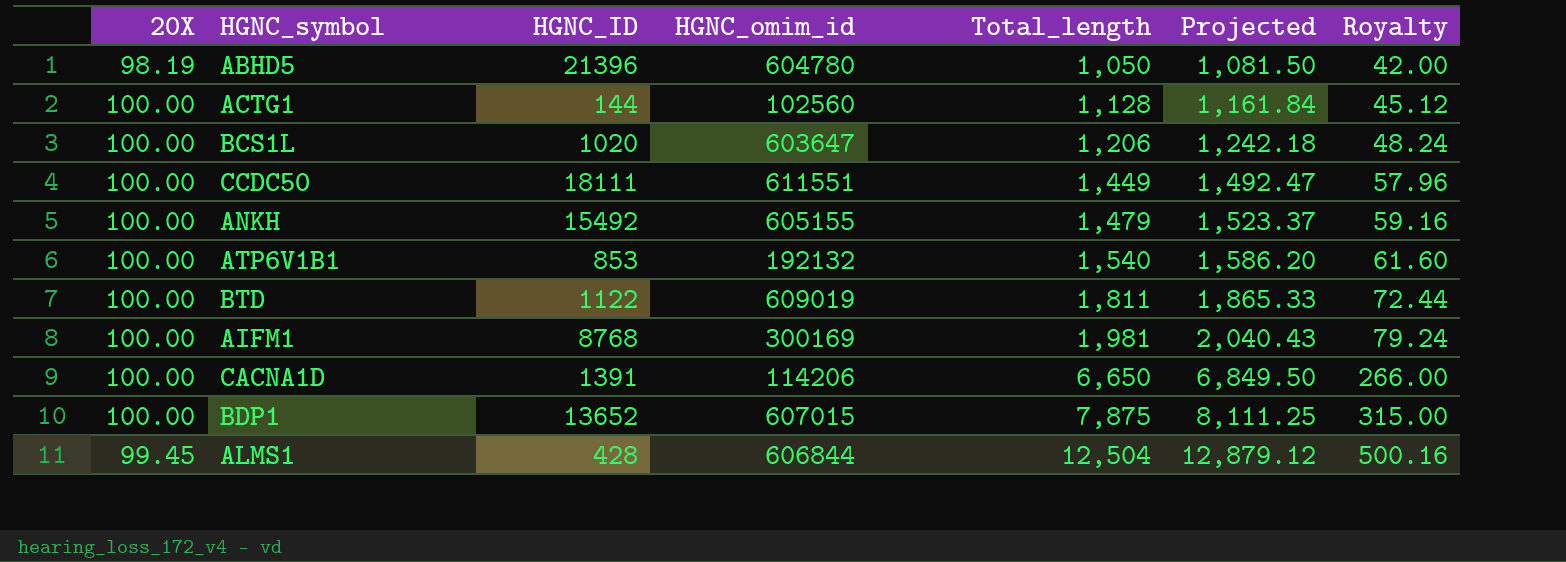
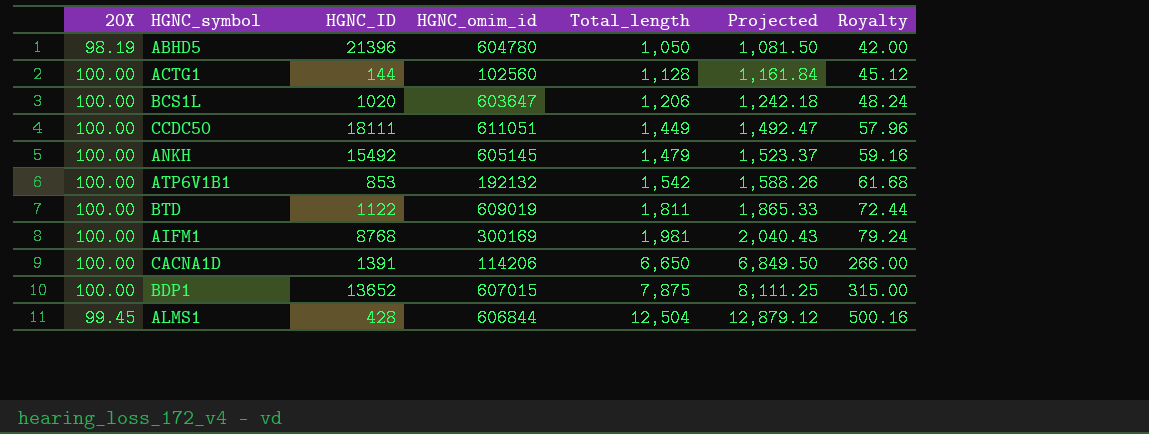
CCDC50 | HGNC_omim_id: 611551 -> 611051
ANKH | HGNC_omim_id: 605155 -> 605145
ATP6V1B1 | Total_length: 1,540 -> 1,542
ATP6V1B1 | Projected: 1,586.20 -> 1,588.26
ATP6V1B1 | Royalty: 61.60 -> 61.68

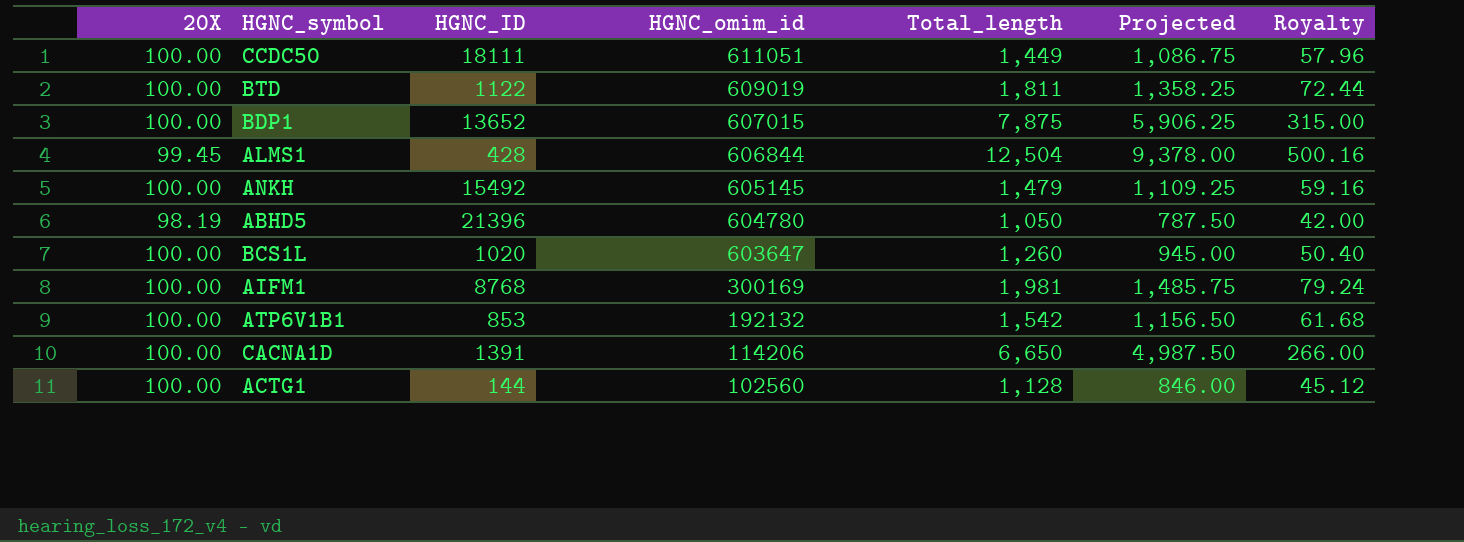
row order: Total_length ascending -> HGNC_omim_id descending
column Projected | formula: [Total_length] * 1.03 -> [Total_length] * 0.75
BCS1L | Total_length: 1,206 -> 1,260
BCS1L | Royalty: 48.24 -> 50.40

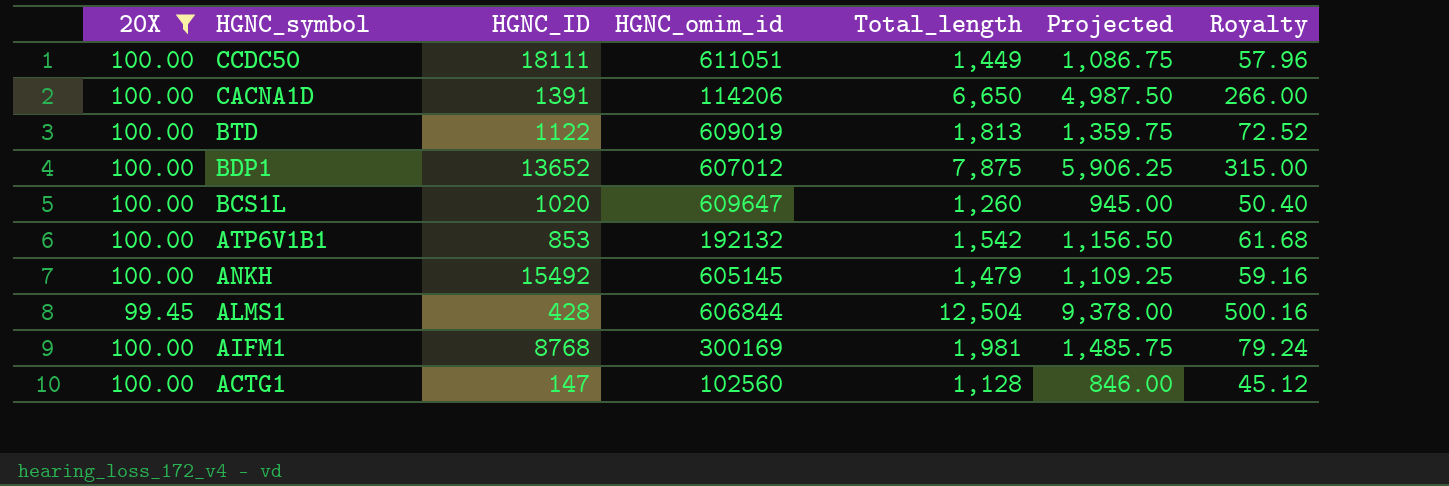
filter: none -> 20X != 98.19
row order: HGNC_omim_id descending -> HGNC_symbol descending
BTD | Total_length: 1,811 -> 1,813
BTD | Projected: 1,358.25 -> 1,359.75
BTD | Royalty: 72.44 -> 72.52
BDP1 | HGNC_omim_id: 607015 -> 607012
BCS1L | HGNC_omim_id: 603647 -> 609647
ACTG1 | HGNC_ID: 144 -> 147

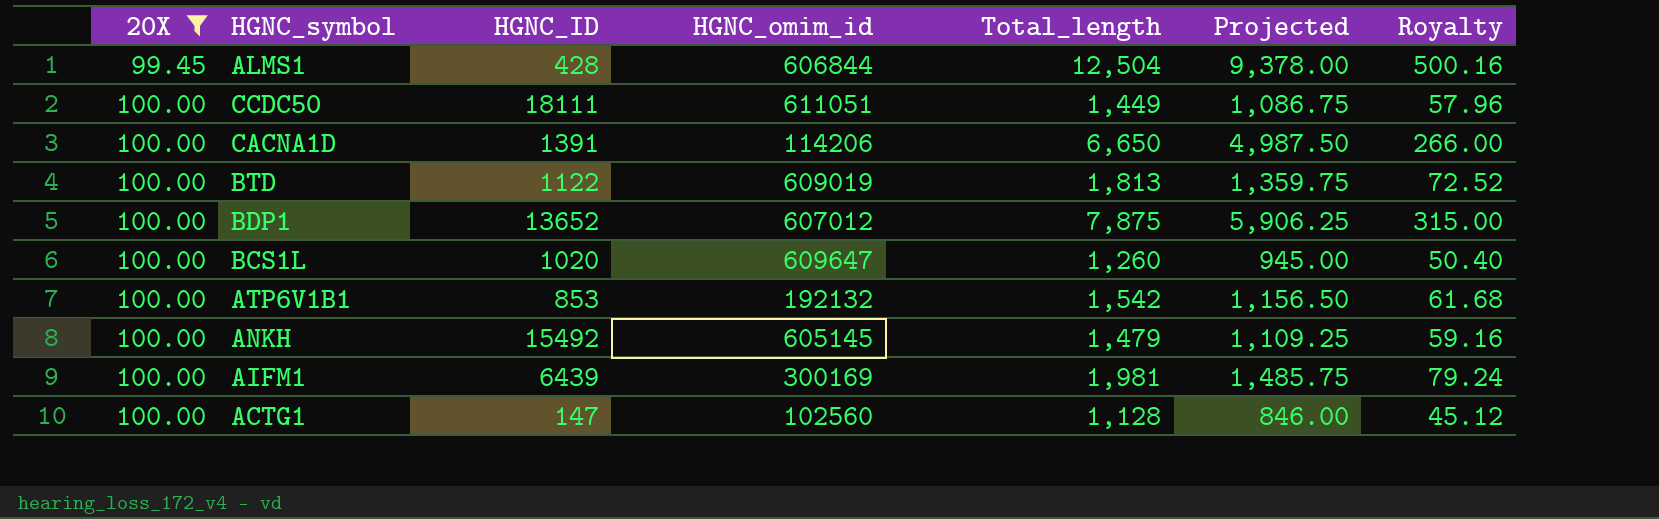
row order: HGNC_symbol descending -> 20X ascending
AIFM1 | HGNC_ID: 8768 -> 6439

